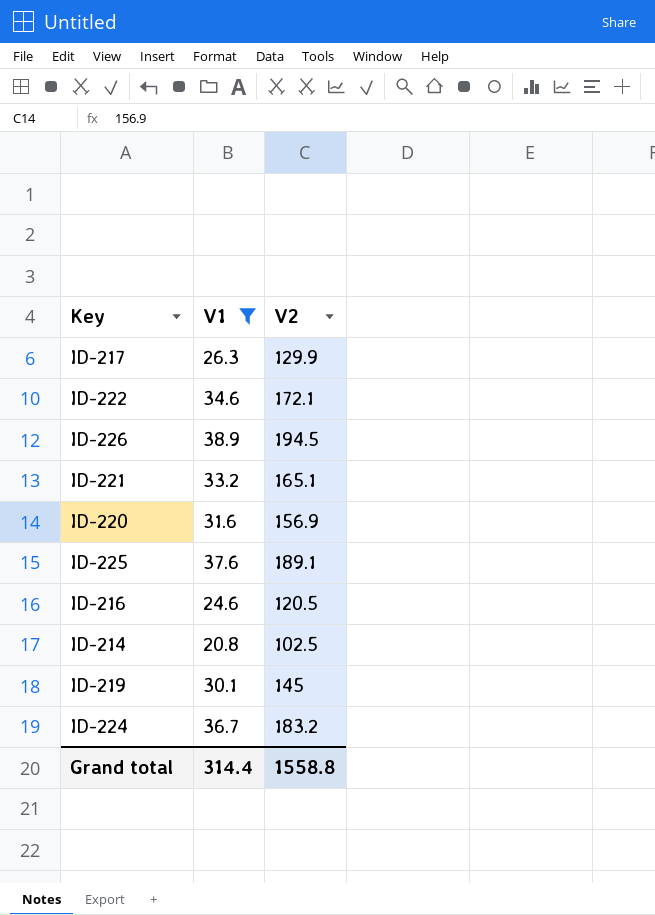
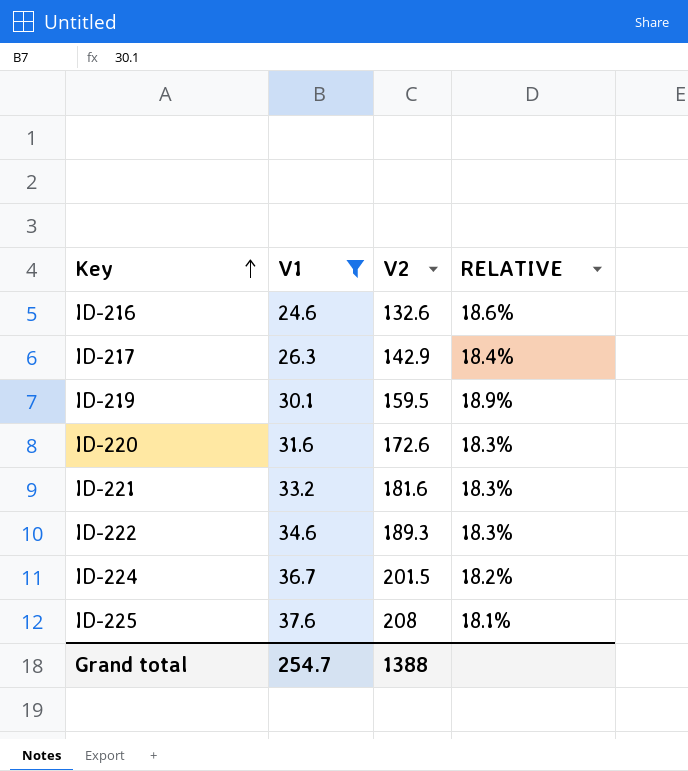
row order: none -> Key ascending
column RELATIVE | formula: none -> [V1] / [V2]
row ID-226: 38.9 | 194.5 -> none
row ID-214: 20.8 | 102.5 -> none
ID-216 | V2: 120.5 -> 132.6
ID-217 | V2: 129.9 -> 142.9
ID-219 | V2: 145 -> 159.5
ID-220 | V2: 156.9 -> 172.6
ID-221 | V2: 165.1 -> 181.6
ID-222 | V2: 172.1 -> 189.3
ID-224 | V2: 183.2 -> 201.5
ID-225 | V2: 189.1 -> 208
Grand total | V1: 314.4 -> 254.7
Grand total | V2: 1558.8 -> 1388

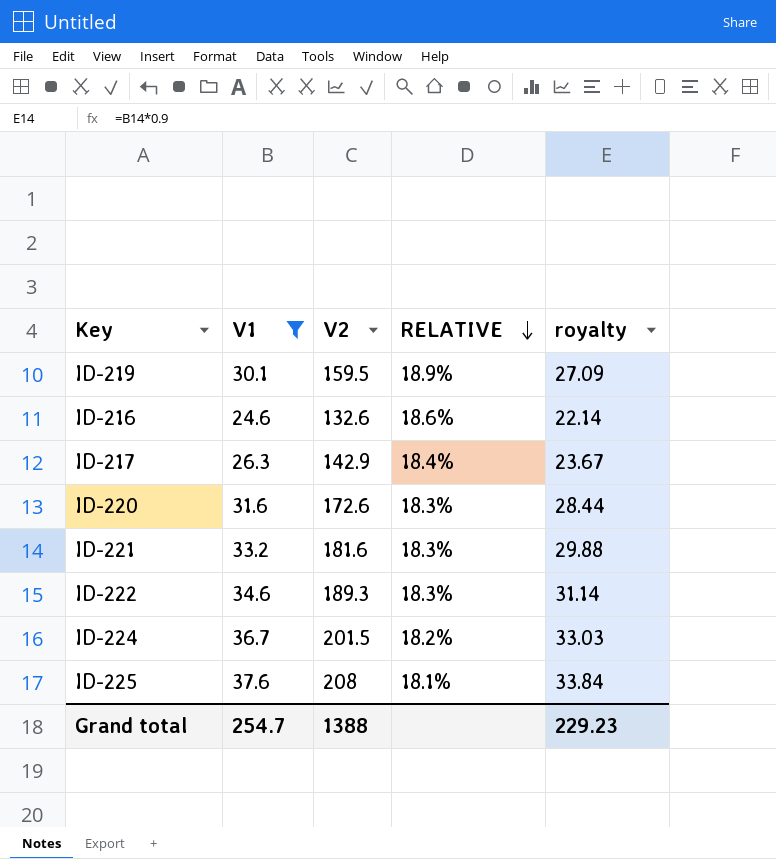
row order: Key ascending -> RELATIVE descending
column royalty | formula: none -> [V1] * 0.9

